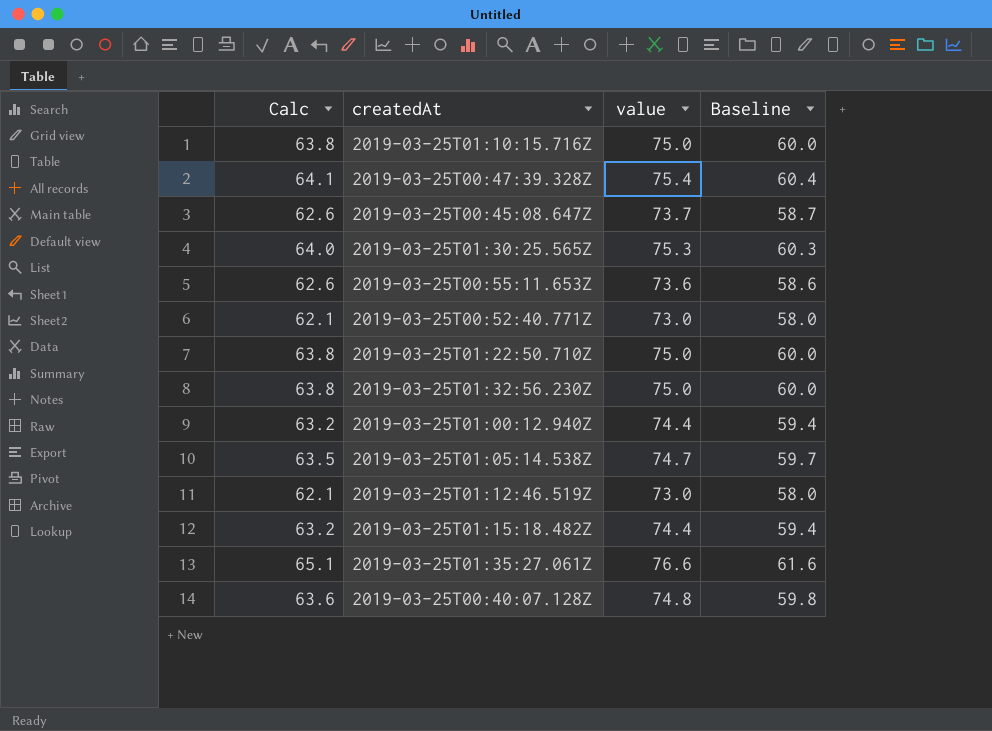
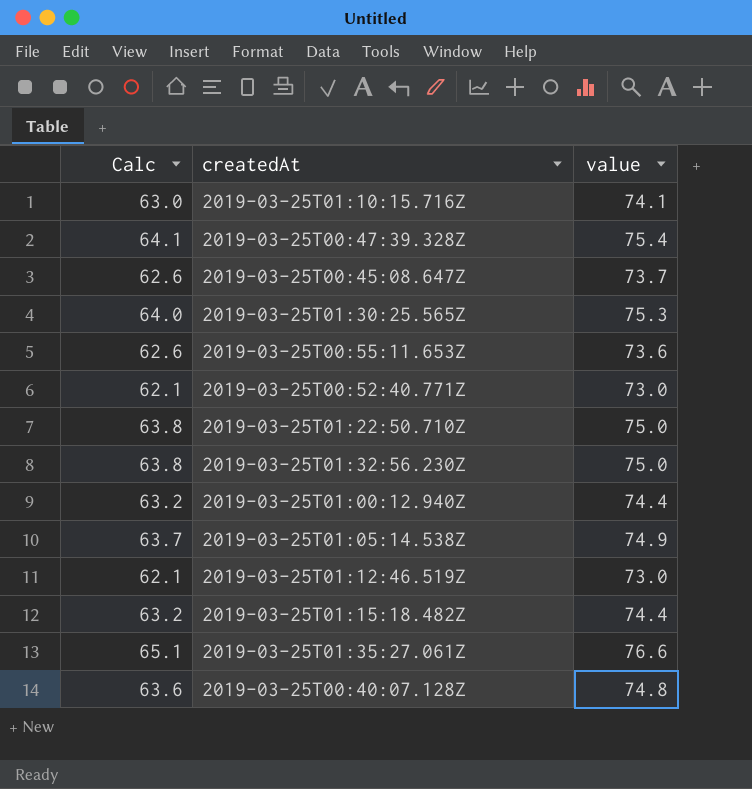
column Baseline | formula: [value] - 15 -> none
2019-03-25T01:10:15.716Z | Calc: 63.8 -> 63.0
2019-03-25T01:10:15.716Z | value: 75.0 -> 74.1
2019-03-25T01:05:14.538Z | Calc: 63.5 -> 63.7
2019-03-25T01:05:14.538Z | value: 74.7 -> 74.9

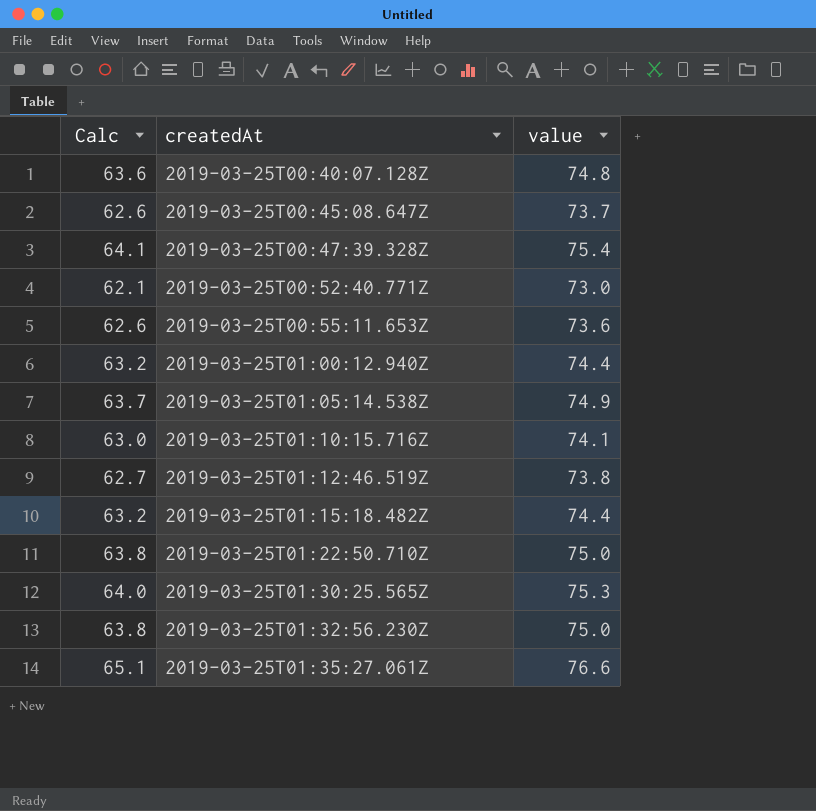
row order: none -> createdAt ascending
2019-03-25T01:12:46.519Z | Calc: 62.1 -> 62.7
2019-03-25T01:12:46.519Z | value: 73.0 -> 73.8

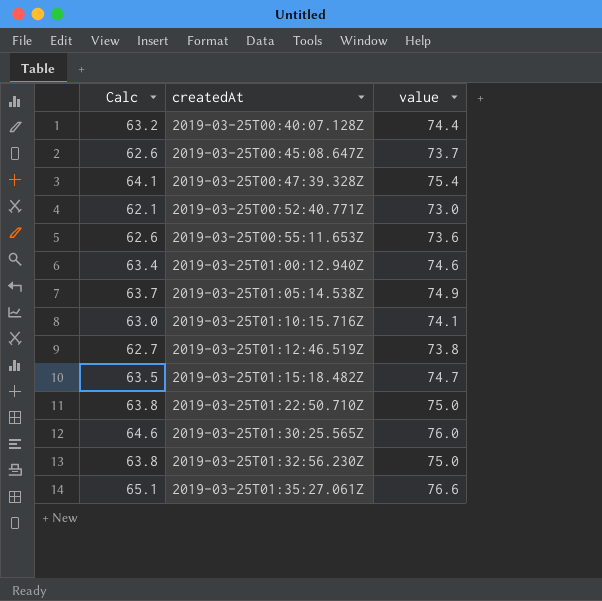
2019-03-25T00:40:07.128Z | Calc: 63.6 -> 63.2
2019-03-25T00:40:07.128Z | value: 74.8 -> 74.4
2019-03-25T01:00:12.940Z | Calc: 63.2 -> 63.4
2019-03-25T01:00:12.940Z | value: 74.4 -> 74.6
2019-03-25T01:15:18.482Z | Calc: 63.2 -> 63.5
2019-03-25T01:15:18.482Z | value: 74.4 -> 74.7
2019-03-25T01:30:25.565Z | Calc: 64.0 -> 64.6
2019-03-25T01:30:25.565Z | value: 75.3 -> 76.0

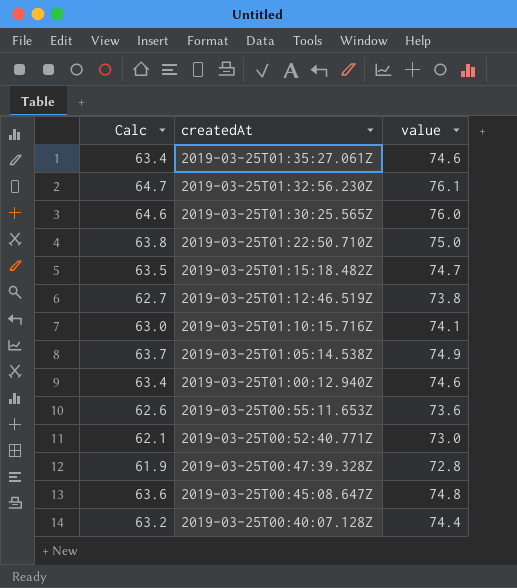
row order: createdAt ascending -> createdAt descending
2019-03-25T01:35:27.061Z | Calc: 65.1 -> 63.4
2019-03-25T01:35:27.061Z | value: 76.6 -> 74.6
2019-03-25T01:32:56.230Z | Calc: 63.8 -> 64.7
2019-03-25T01:32:56.230Z | value: 75.0 -> 76.1
2019-03-25T00:47:39.328Z | Calc: 64.1 -> 61.9
2019-03-25T00:47:39.328Z | value: 75.4 -> 72.8
2019-03-25T00:45:08.647Z | Calc: 62.6 -> 63.6
2019-03-25T00:45:08.647Z | value: 73.7 -> 74.8

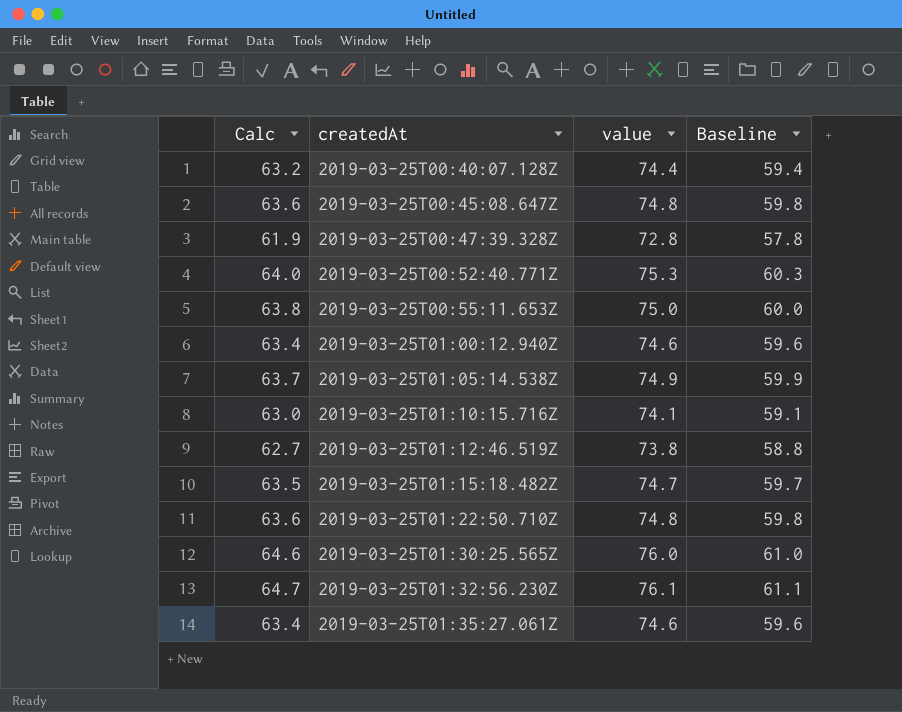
row order: createdAt descending -> createdAt ascending
column Baseline | formula: none -> [value] - 15
2019-03-25T00:52:40.771Z | Calc: 62.1 -> 64.0
2019-03-25T00:52:40.771Z | value: 73.0 -> 75.3
2019-03-25T00:55:11.653Z | Calc: 62.6 -> 63.8
2019-03-25T00:55:11.653Z | value: 73.6 -> 75.0
2019-03-25T01:22:50.710Z | Calc: 63.8 -> 63.6
2019-03-25T01:22:50.710Z | value: 75.0 -> 74.8

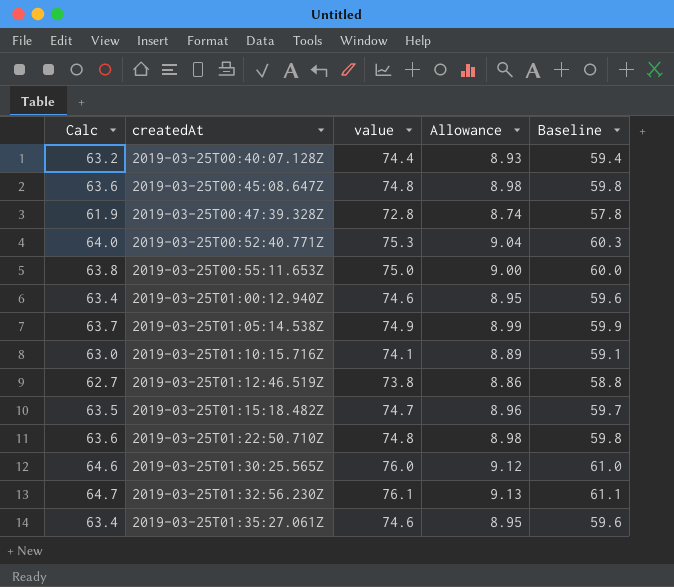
column Allowance | formula: none -> [value] * 0.12

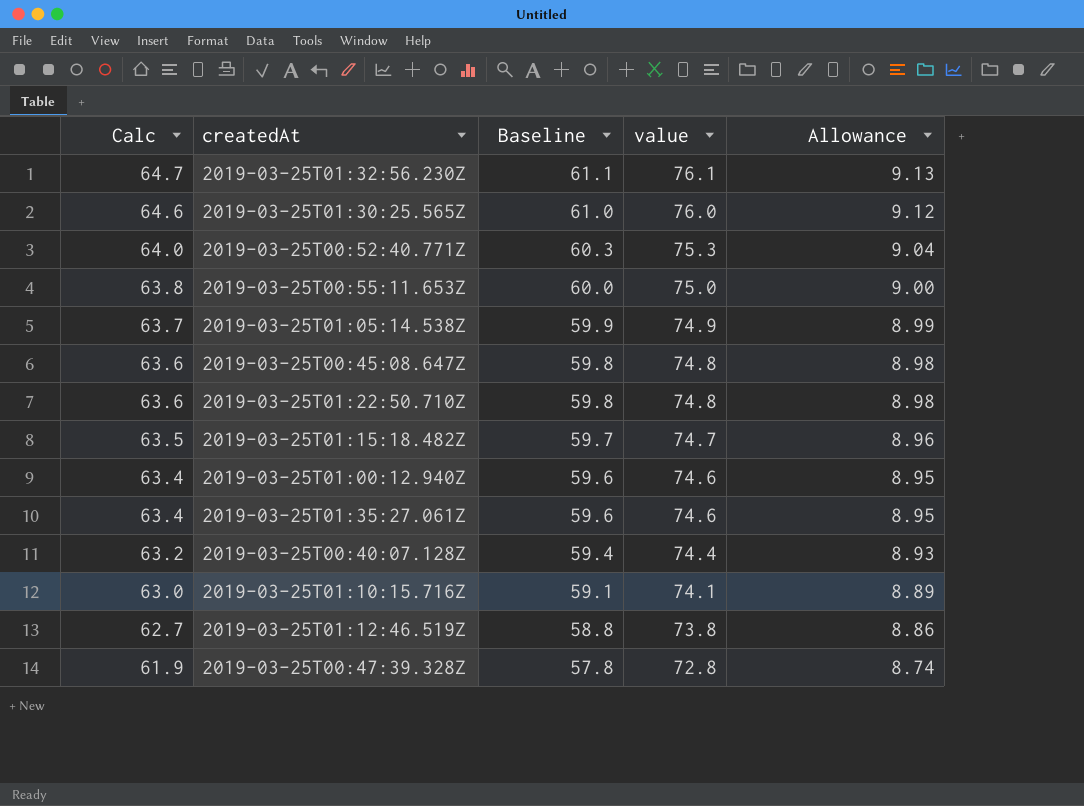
row order: createdAt ascending -> Calc descending
column Baseline | position: 5 -> 3

